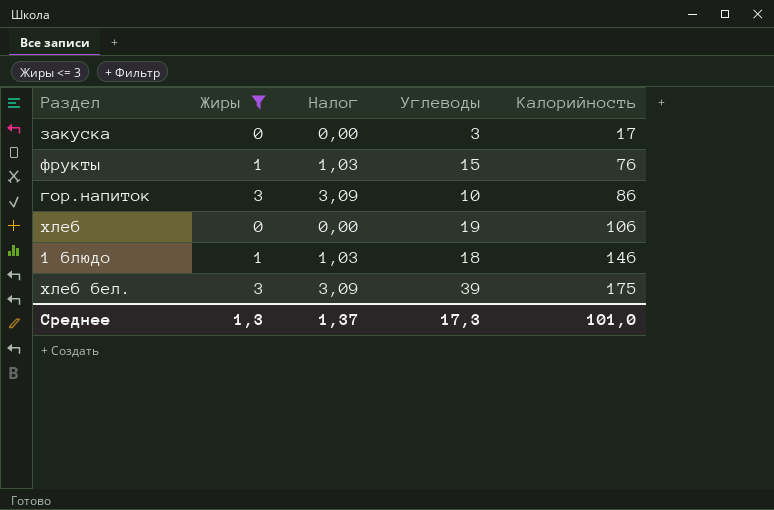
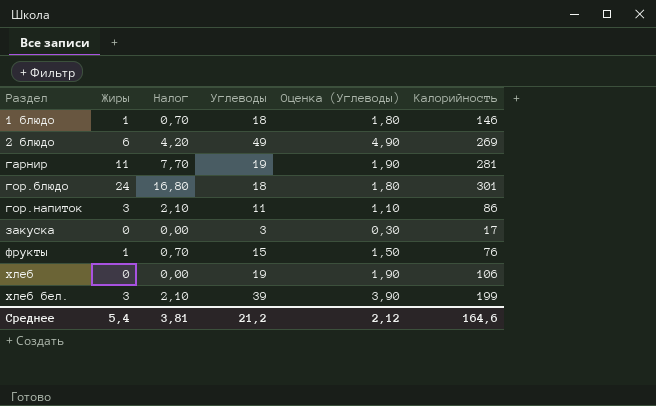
filter: Жиры <= 3 -> none
row order: Калорийность ascending -> Раздел ascending
column Налог | formula: [Жиры] * 1,03 -> [Жиры] * 0,7
column Оценка (Углеводы) | formula: none -> [Углеводы] * 0,1
гор.напиток | Углеводы: 10 -> 11
хлеб бел. | Калорийность: 175 -> 199
Среднее | Жиры: 1,3 -> 5,4
Среднее | Налог: 1,37 -> 3,81
Среднее | Углеводы: 17,3 -> 21,2
Среднее | Калорийность: 101,0 -> 164,6

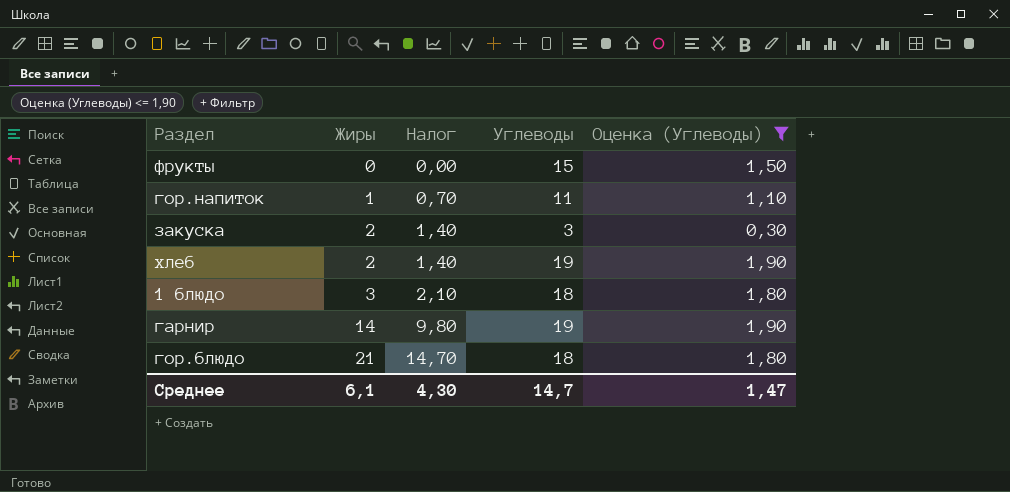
filter: none -> Оценка (Углеводы) <= 1,90
row order: Раздел ascending -> Жиры ascending
column Калорийность | position: 6 -> none
фрукты | Жиры: 1 -> 0
фрукты | Налог: 0,70 -> 0,00
гор.напиток | Жиры: 3 -> 1
гор.напиток | Налог: 2,10 -> 0,70
закуска | Жиры: 0 -> 2
закуска | Налог: 0,00 -> 1,40
хлеб | Жиры: 0 -> 2
хлеб | Налог: 0,00 -> 1,40
1 блюдо | Жиры: 1 -> 3
1 блюдо | Налог: 0,70 -> 2,10
гарнир | Жиры: 11 -> 14
гарнир | Налог: 7,70 -> 9,80
гор.блюдо | Жиры: 24 -> 21
гор.блюдо | Налог: 16,80 -> 14,70
Среднее | Жиры: 5,4 -> 6,1
Среднее | Налог: 3,81 -> 4,30
Среднее | Углеводы: 21,2 -> 14,7
Среднее | Оценка (Углеводы): 2,12 -> 1,47

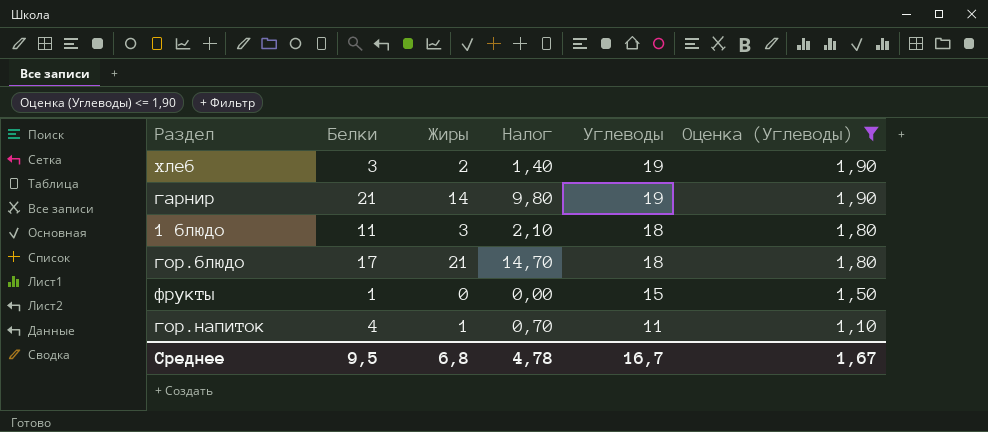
row order: Жиры ascending -> Углеводы descending
column Белки | position: none -> 2
row закуска: 2 | 1,40 | 3 | 0,30 -> none
Среднее | Жиры: 6,1 -> 6,8
Среднее | Налог: 4,30 -> 4,78
Среднее | Углеводы: 14,7 -> 16,7
Среднее | Оценка (Углеводы): 1,47 -> 1,67

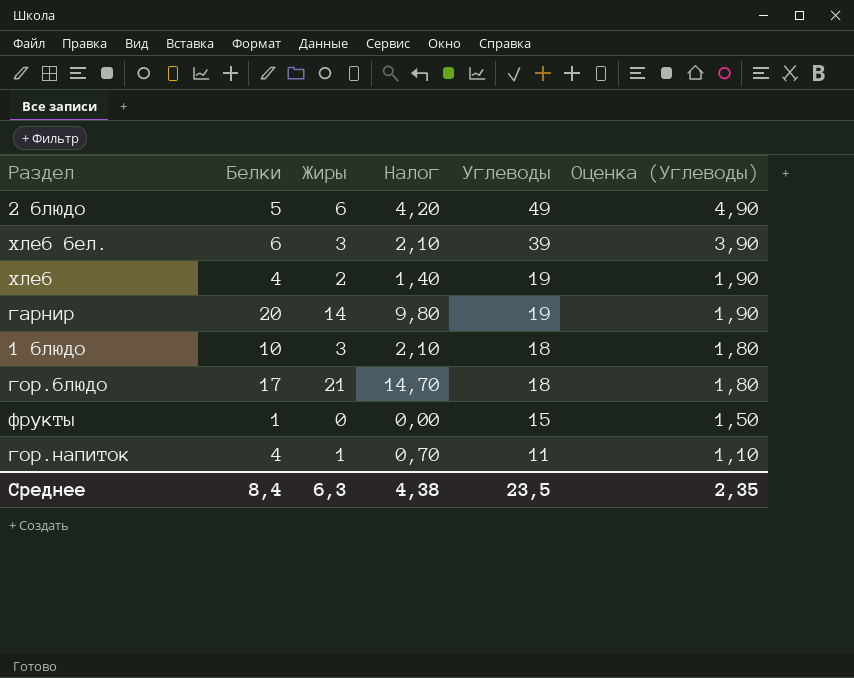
filter: Оценка (Углеводы) <= 1,90 -> none
хлеб | Белки: 3 -> 4
гарнир | Белки: 21 -> 20
1 блюдо | Белки: 11 -> 10
Среднее | Белки: 9,5 -> 8,4
Среднее | Жиры: 6,8 -> 6,3
Среднее | Налог: 4,78 -> 4,38
Среднее | Углеводы: 16,7 -> 23,5
Среднее | Оценка (Углеводы): 1,67 -> 2,35

